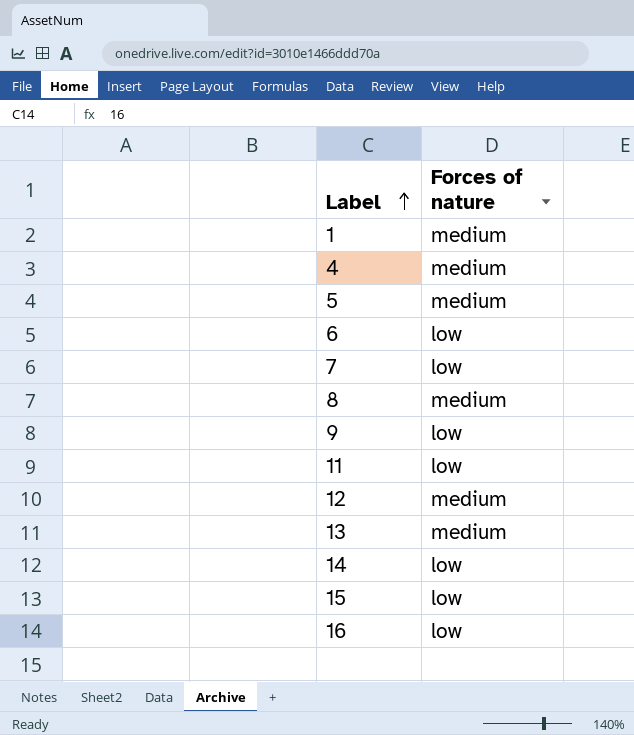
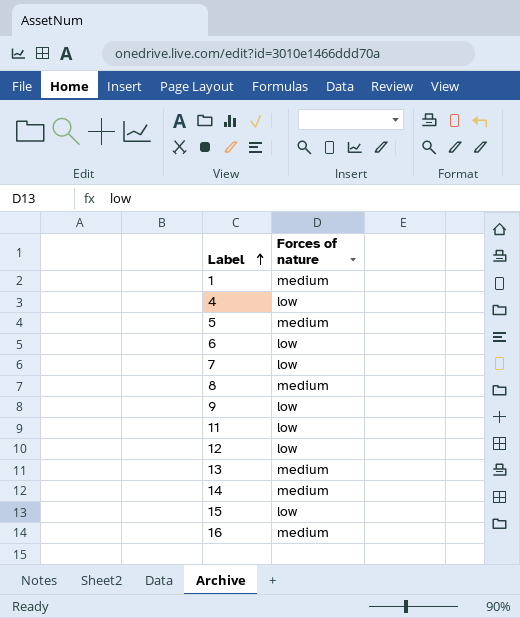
4 | Forces of nature: medium -> low
12 | Forces of nature: medium -> low
14 | Forces of nature: low -> medium
16 | Forces of nature: low -> medium

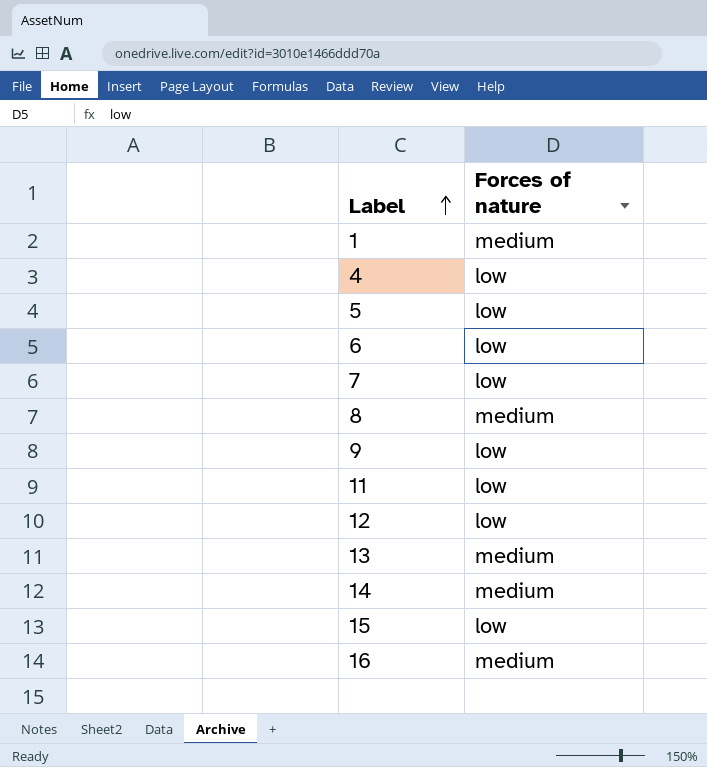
5 | Forces of nature: medium -> low

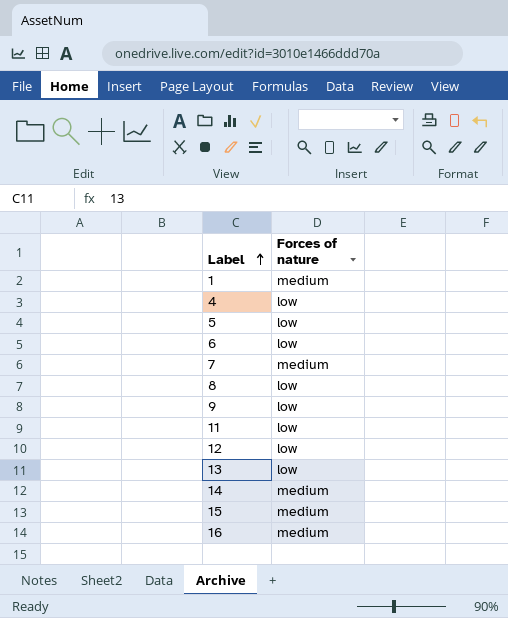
7 | Forces of nature: low -> medium
8 | Forces of nature: medium -> low
13 | Forces of nature: medium -> low
15 | Forces of nature: low -> medium

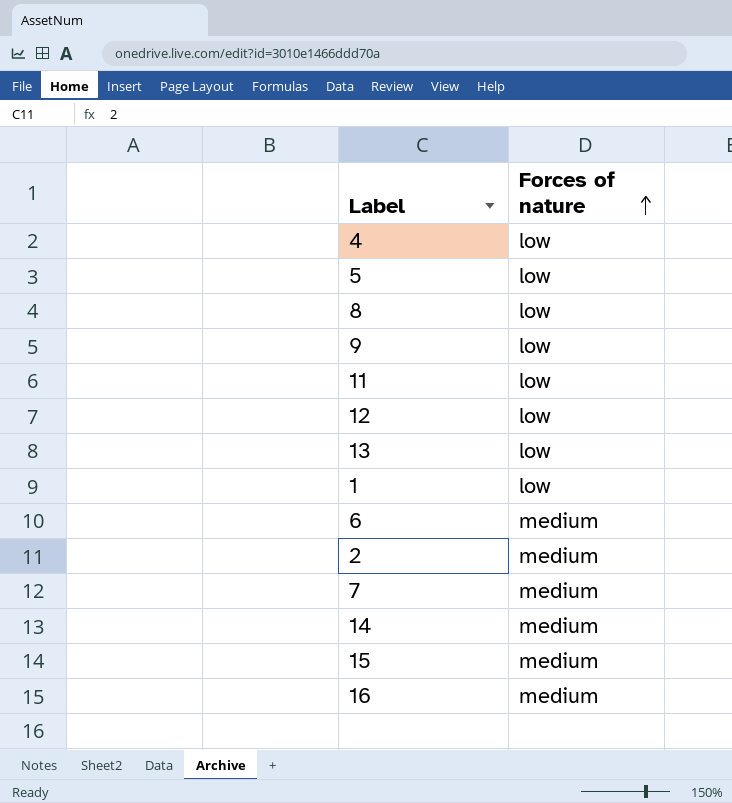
row order: Label ascending -> Forces of nature ascending
1 | Forces of nature: medium -> low
6 | Forces of nature: low -> medium
row 2: none -> medium

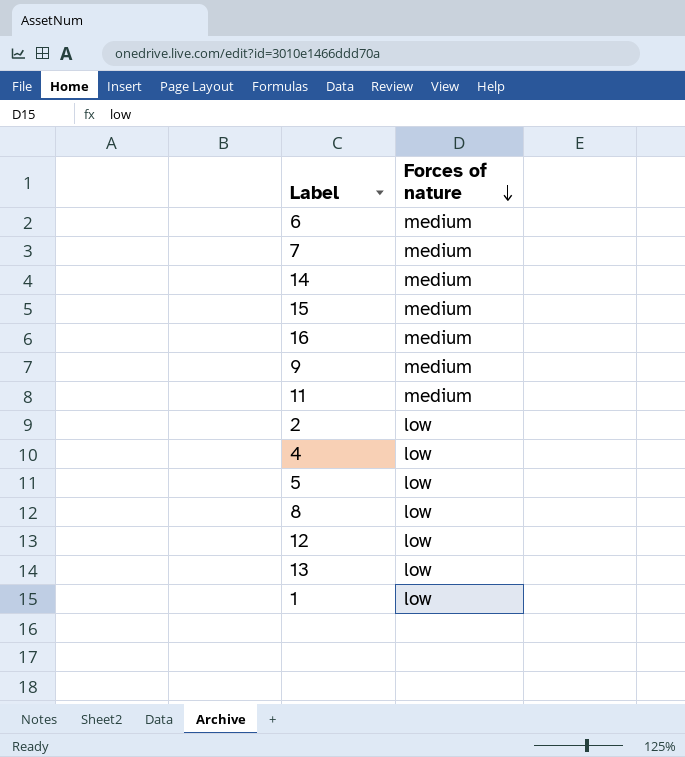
row order: Forces of nature ascending -> Forces of nature descending
9 | Forces of nature: low -> medium
11 | Forces of nature: low -> medium
2 | Forces of nature: medium -> low

